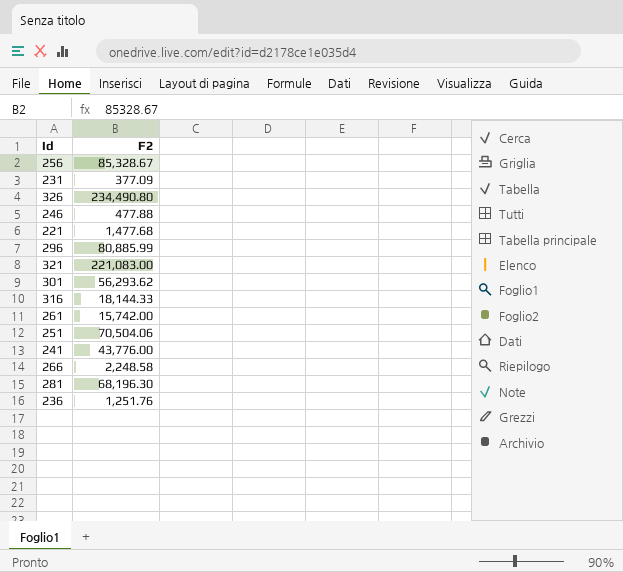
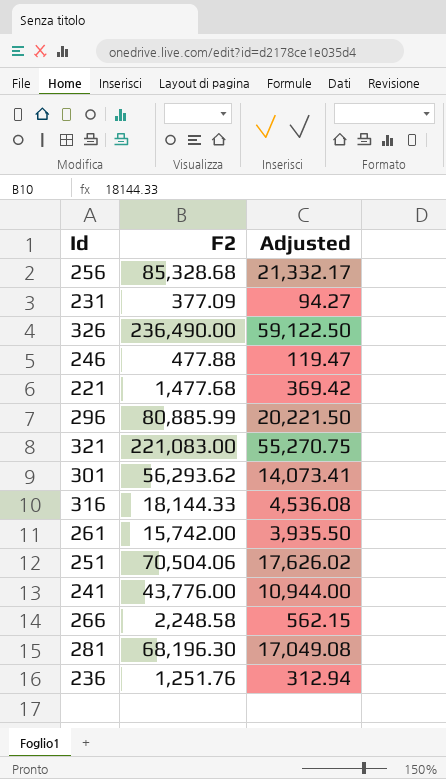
column Adjusted | formula: none -> [F2] * 0.25
256 | F2: 85,328.67 -> 85,328.68
326 | F2: 234,490.80 -> 236,490.00

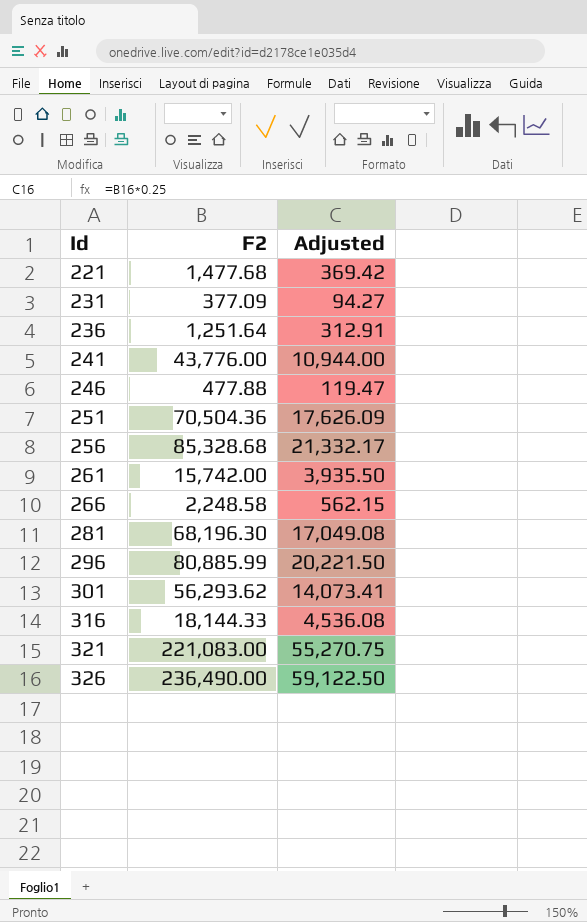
row order: none -> Id ascending
236 | F2: 1,251.76 -> 1,251.64
236 | Adjusted: 312.94 -> 312.91
251 | F2: 70,504.06 -> 70,504.36
251 | Adjusted: 17,626.02 -> 17,626.09

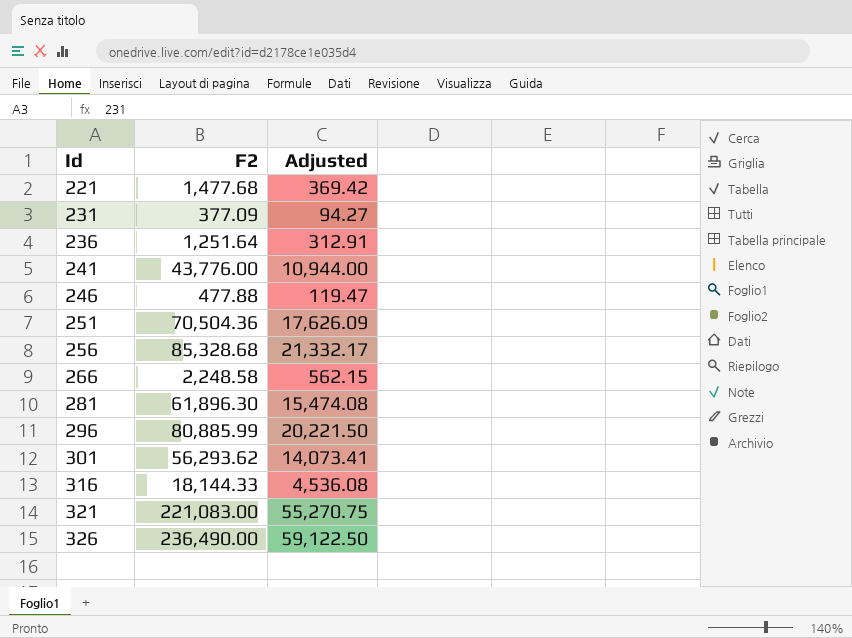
row 261: 15,742.00 | 3,935.50 -> none
281 | F2: 68,196.30 -> 61,896.30
281 | Adjusted: 17,049.08 -> 15,474.08

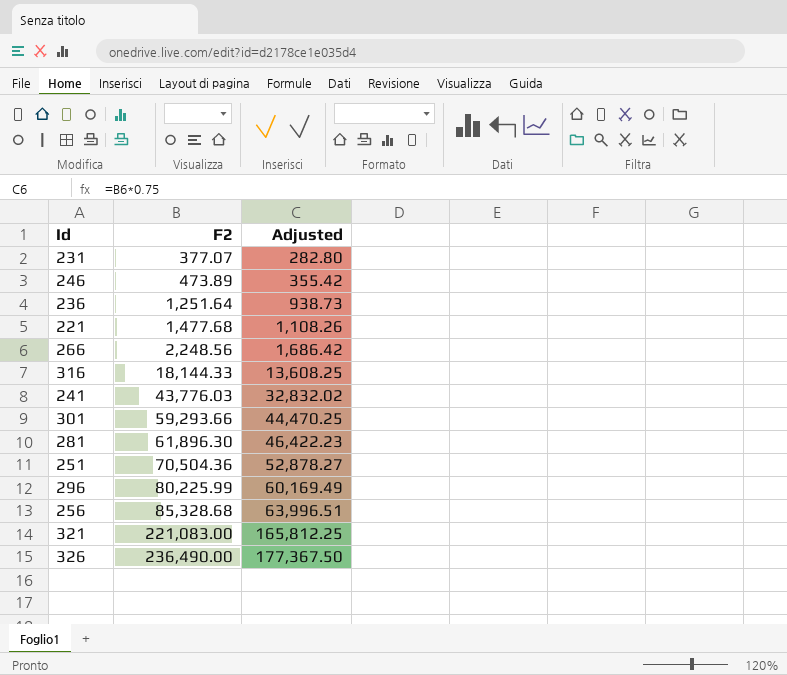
row order: Id ascending -> F2 ascending
column Adjusted | formula: [F2] * 0.25 -> [F2] * 0.75
231 | F2: 377.09 -> 377.07
246 | F2: 477.88 -> 473.89
266 | F2: 2,248.58 -> 2,248.56
241 | F2: 43,776.00 -> 43,776.03
301 | F2: 56,293.62 -> 59,293.66
296 | F2: 80,885.99 -> 80,225.99

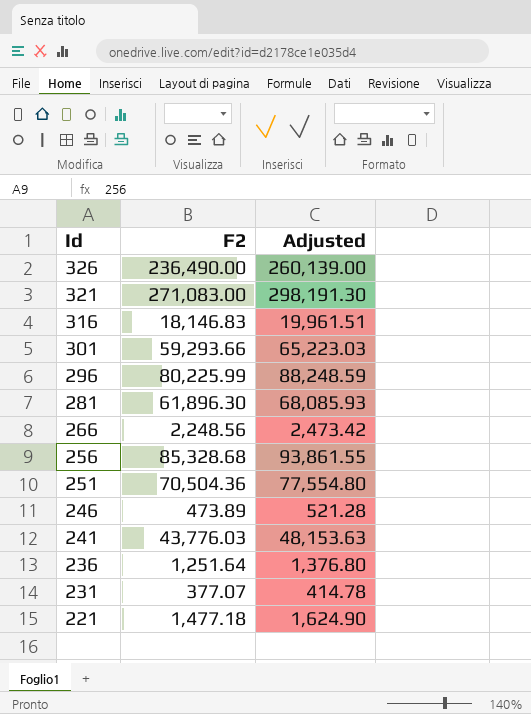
row order: F2 ascending -> Id descending
column Adjusted | formula: [F2] * 0.75 -> [F2] * 1.1
321 | F2: 221,083.00 -> 271,083.00
316 | F2: 18,144.33 -> 18,146.83
221 | F2: 1,477.68 -> 1,477.18

